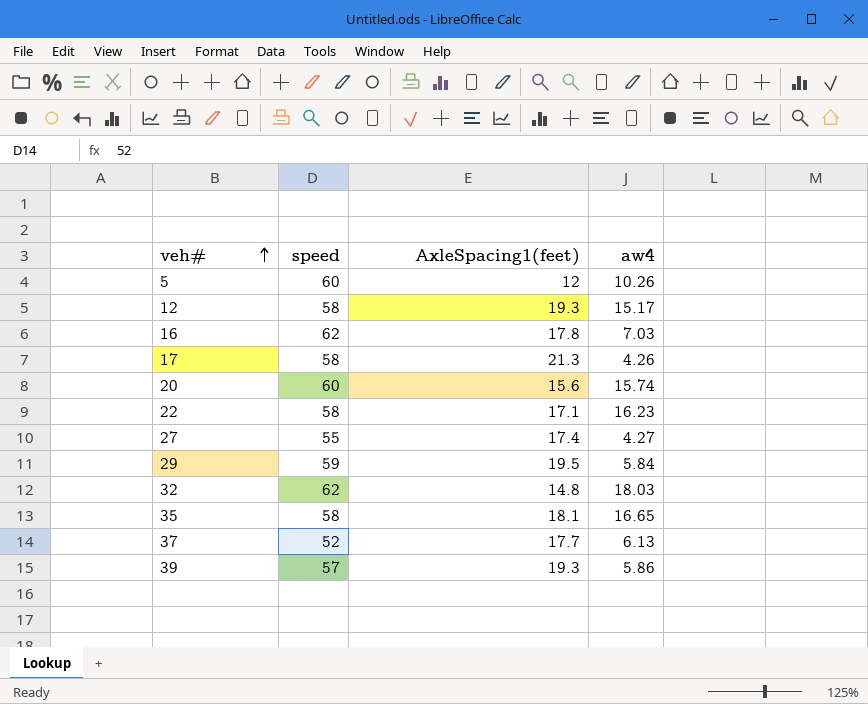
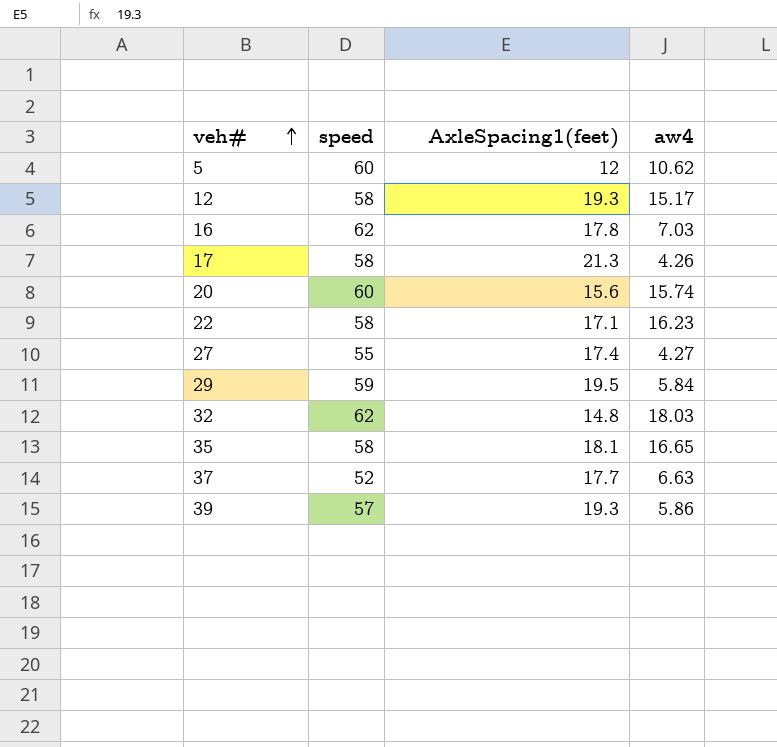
5 | aw4: 10.26 -> 10.62
37 | aw4: 6.13 -> 6.63

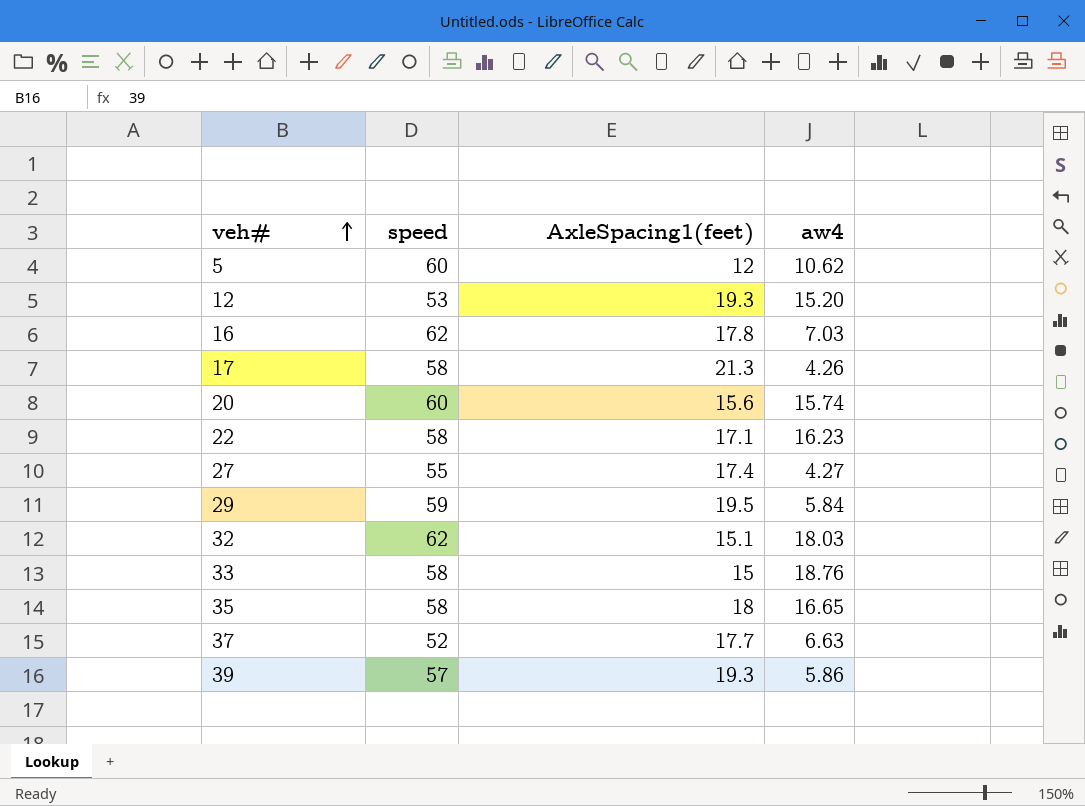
12 | speed: 58 -> 53
12 | aw4: 15.17 -> 15.20
32 | AxleSpacing1(feet): 14.8 -> 15.1
row 33: none -> 58 | 15 | 18.76
35 | AxleSpacing1(feet): 18.1 -> 18

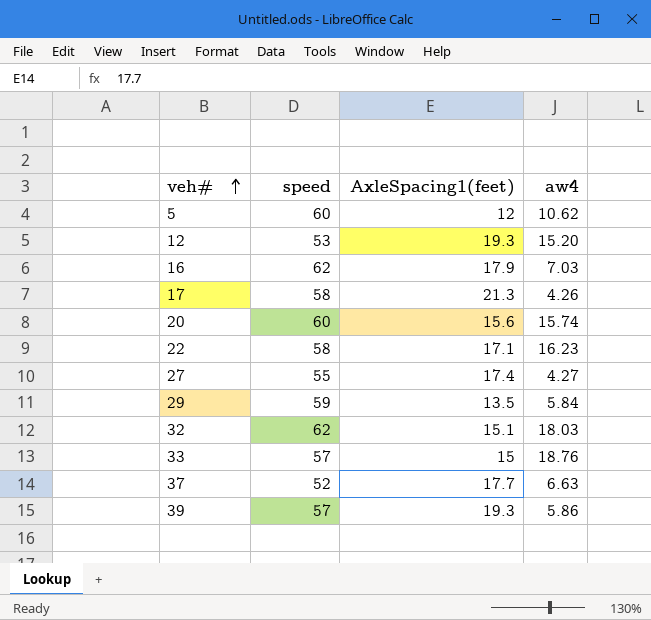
row 35: 58 | 18 | 16.65 -> none
16 | AxleSpacing1(feet): 17.8 -> 17.9
29 | AxleSpacing1(feet): 19.5 -> 13.5
33 | speed: 58 -> 57

